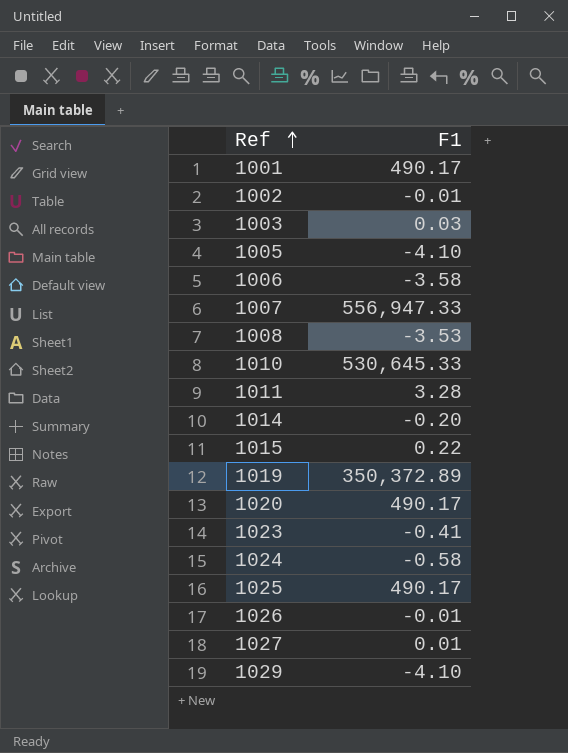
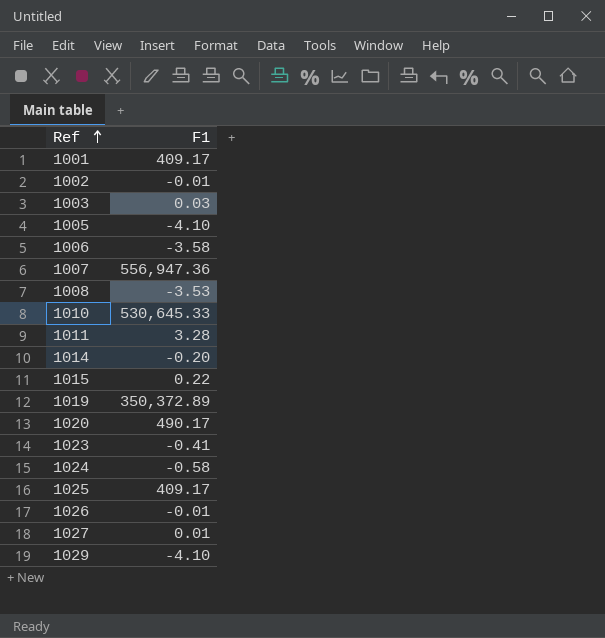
1001 | F1: 490.17 -> 409.17
1007 | F1: 556,947.33 -> 556,947.36
1025 | F1: 490.17 -> 409.17

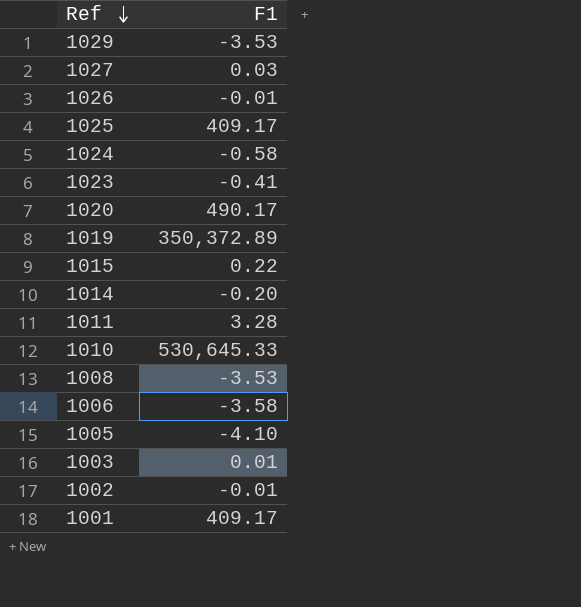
row order: Ref ascending -> Ref descending
row 1007: 556,947.36 -> none
1029 | F1: -4.10 -> -3.53
1027 | F1: 0.01 -> 0.03
1003 | F1: 0.03 -> 0.01

